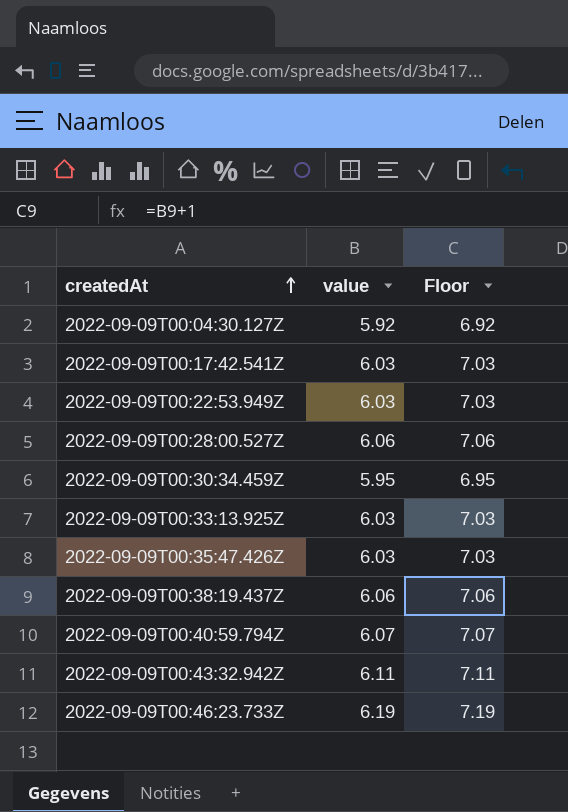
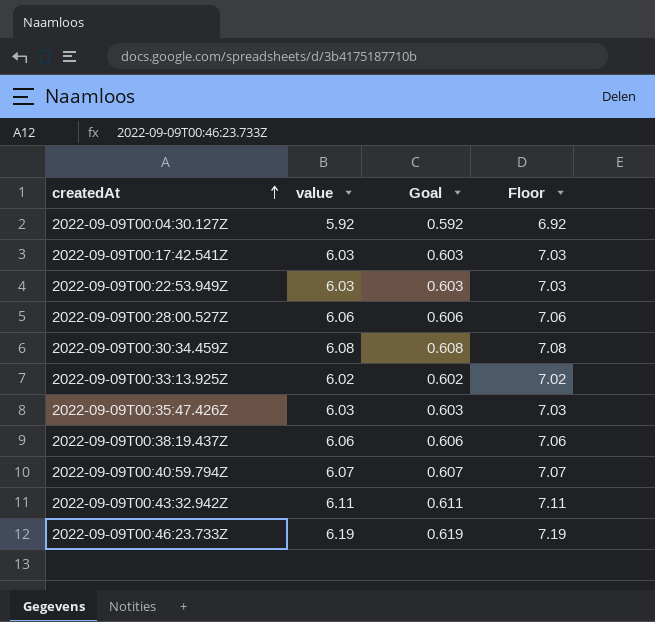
column Goal | formula: none -> [value] * 0.1
2022-09-09T00:30:34.459Z | value: 5.95 -> 6.08
2022-09-09T00:30:34.459Z | Floor: 6.95 -> 7.08
2022-09-09T00:33:13.925Z | value: 6.03 -> 6.02
2022-09-09T00:33:13.925Z | Floor: 7.03 -> 7.02

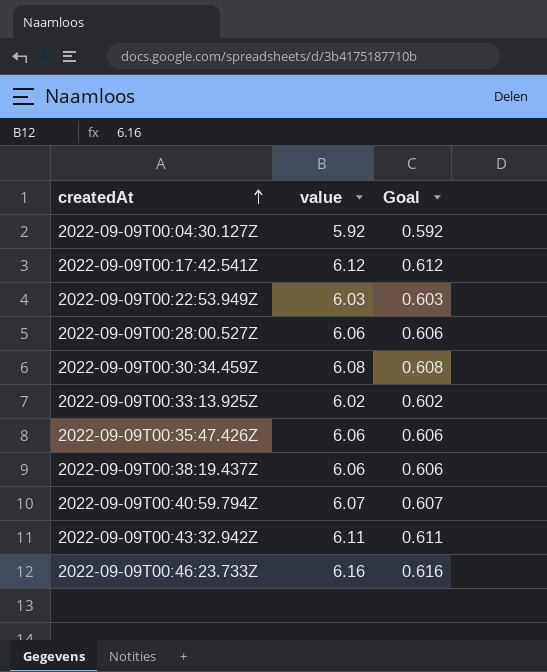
column Floor | formula: [value] + 1 -> none
2022-09-09T00:17:42.541Z | value: 6.03 -> 6.12
2022-09-09T00:17:42.541Z | Goal: 0.603 -> 0.612
2022-09-09T00:35:47.426Z | value: 6.03 -> 6.06
2022-09-09T00:35:47.426Z | Goal: 0.603 -> 0.606
2022-09-09T00:46:23.733Z | value: 6.19 -> 6.16
2022-09-09T00:46:23.733Z | Goal: 0.619 -> 0.616

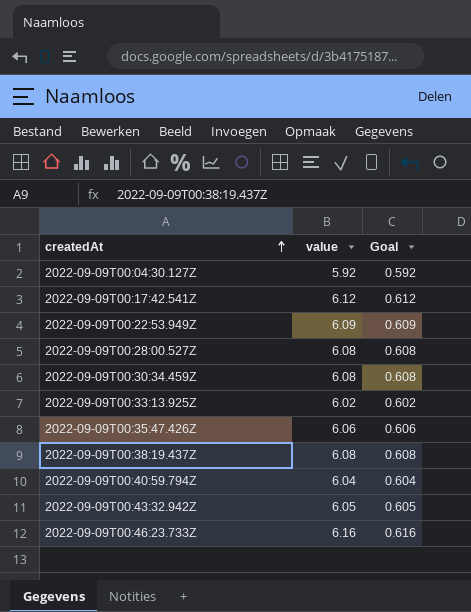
2022-09-09T00:22:53.949Z | value: 6.03 -> 6.09
2022-09-09T00:22:53.949Z | Goal: 0.603 -> 0.609
2022-09-09T00:28:00.527Z | value: 6.06 -> 6.08
2022-09-09T00:28:00.527Z | Goal: 0.606 -> 0.608
2022-09-09T00:38:19.437Z | value: 6.06 -> 6.08
2022-09-09T00:38:19.437Z | Goal: 0.606 -> 0.608
2022-09-09T00:40:59.794Z | value: 6.07 -> 6.04
2022-09-09T00:40:59.794Z | Goal: 0.607 -> 0.604
2022-09-09T00:43:32.942Z | value: 6.11 -> 6.05
2022-09-09T00:43:32.942Z | Goal: 0.611 -> 0.605

